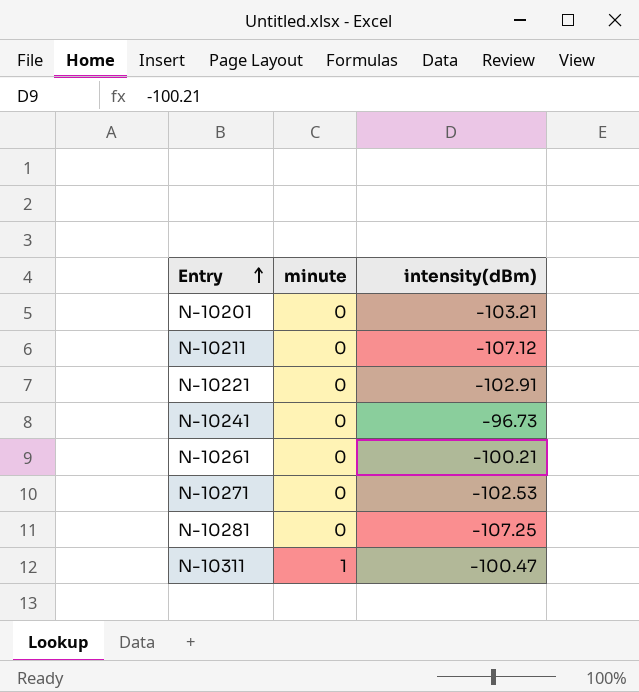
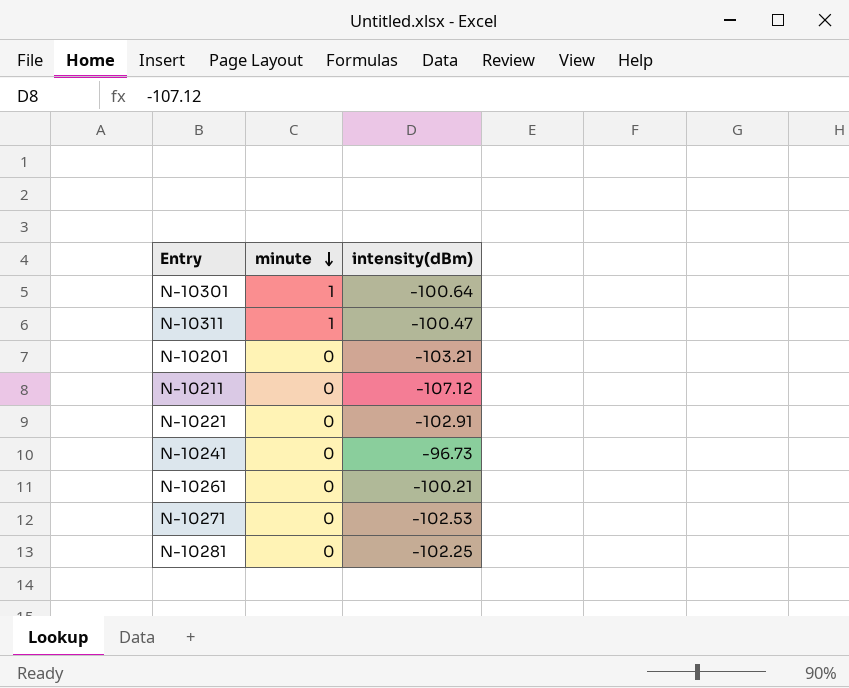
row order: Entry ascending -> minute descending
row N-10301: none -> 1 | -100.64
N-10281 | intensity(dBm): -107.25 -> -102.25

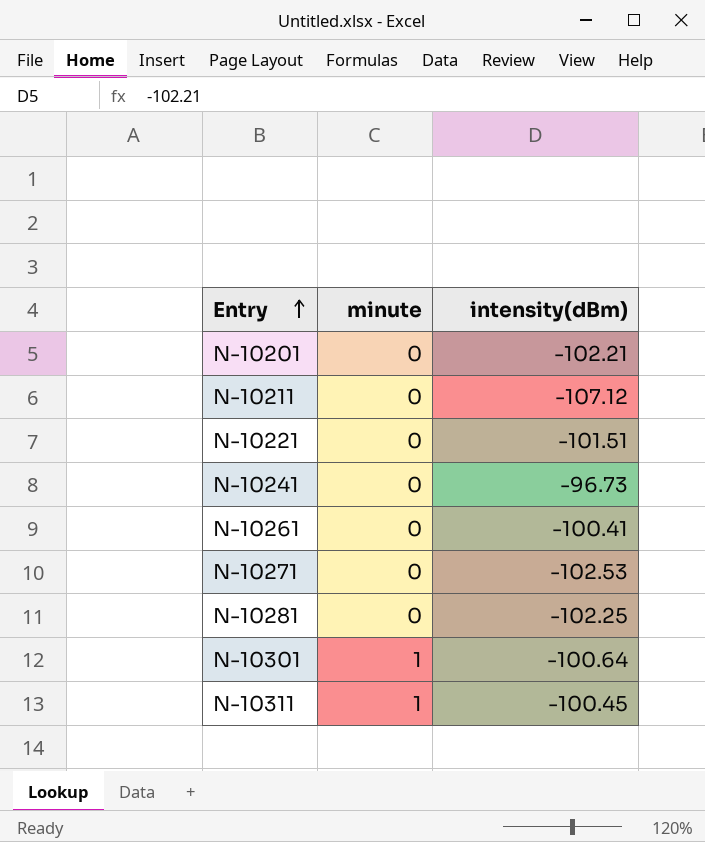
row order: minute descending -> Entry ascending
N-10201 | intensity(dBm): -103.21 -> -102.21
N-10221 | intensity(dBm): -102.91 -> -101.51
N-10261 | intensity(dBm): -100.21 -> -100.41
N-10311 | intensity(dBm): -100.47 -> -100.45

